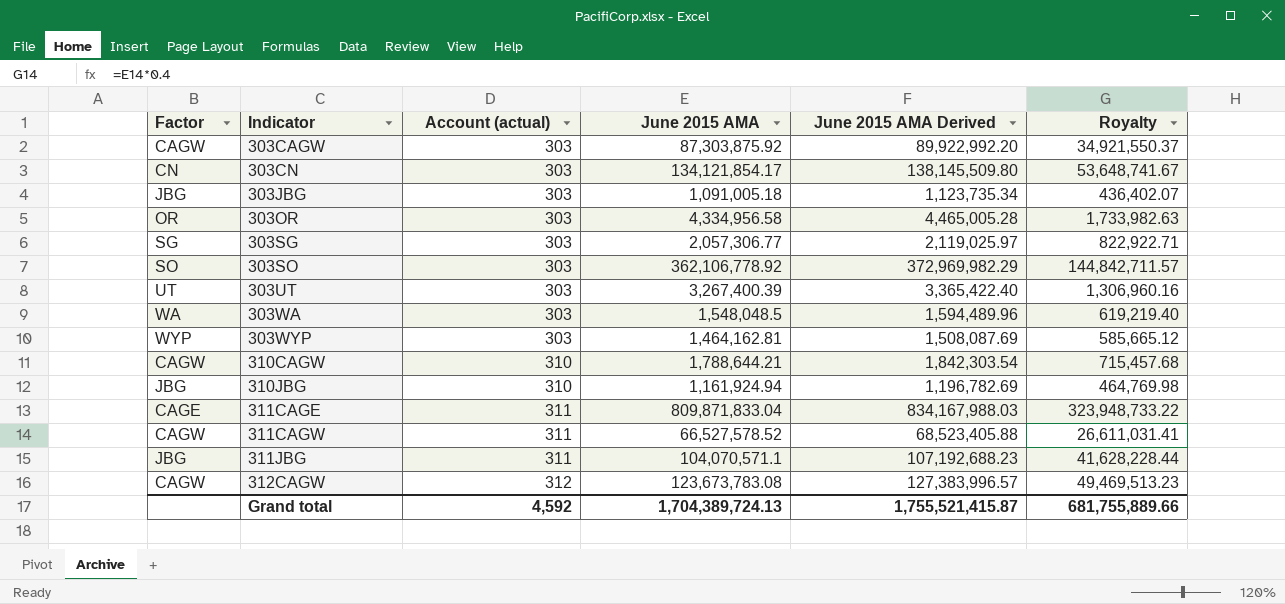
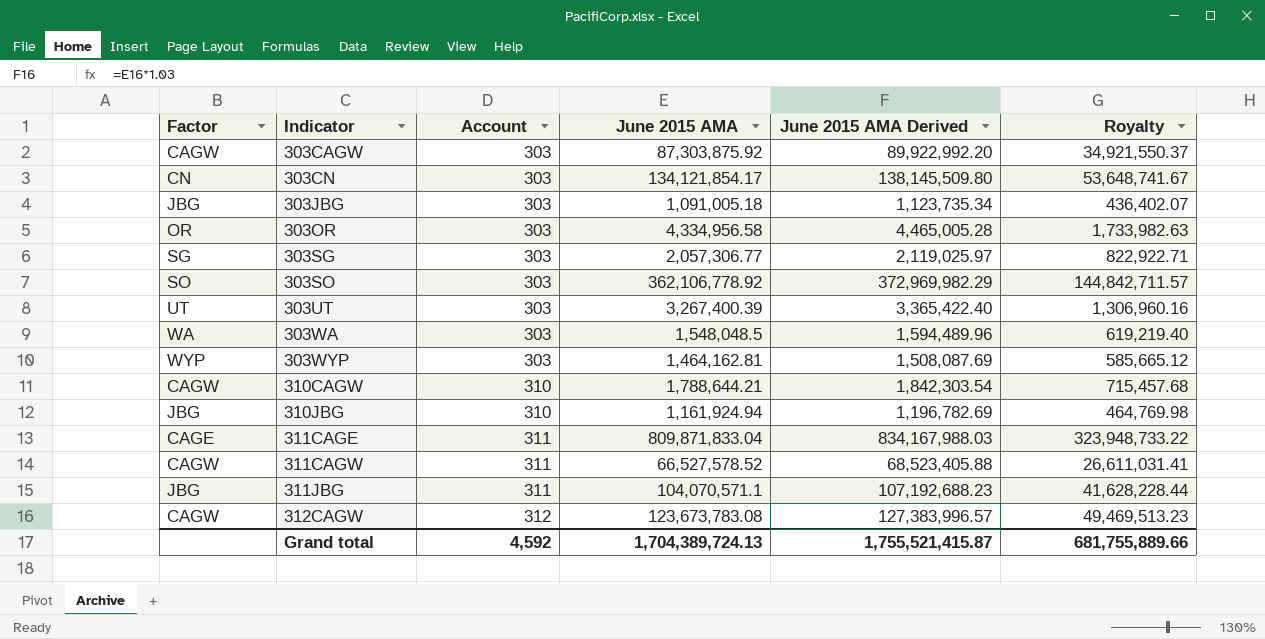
column name: Account (actual) -> Account

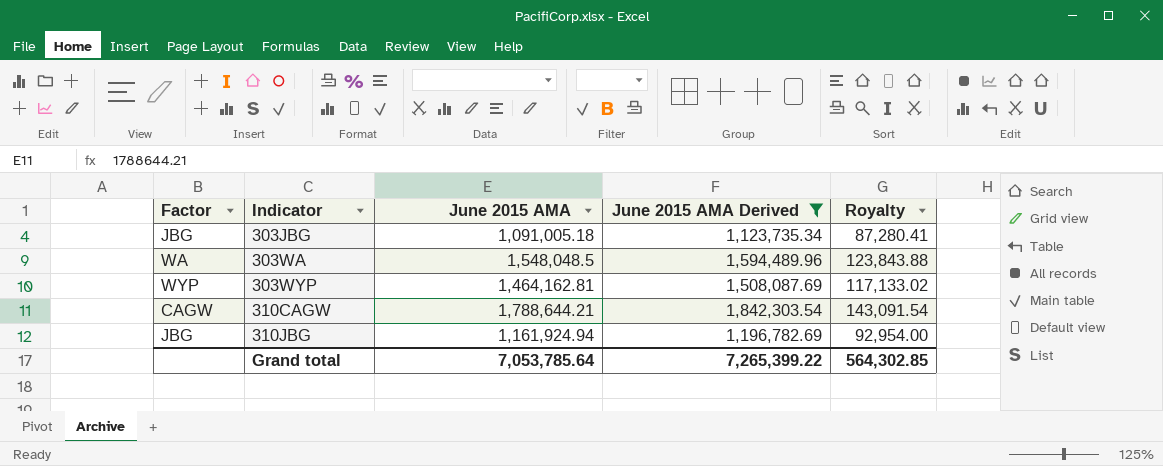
filter: none -> June 2015 AMA Derived <= 1,842,303.54
column Account | position: 3 -> none
column Royalty | formula: [June 2015 AMA] * 0.4 -> [June 2015 AMA] * 0.08
Grand total | June 2015 AMA: 1,704,389,724.13 -> 7,053,785.64
Grand total | June 2015 AMA Derived: 1,755,521,415.87 -> 7,265,399.22
Grand total | Royalty: 681,755,889.66 -> 564,302.85

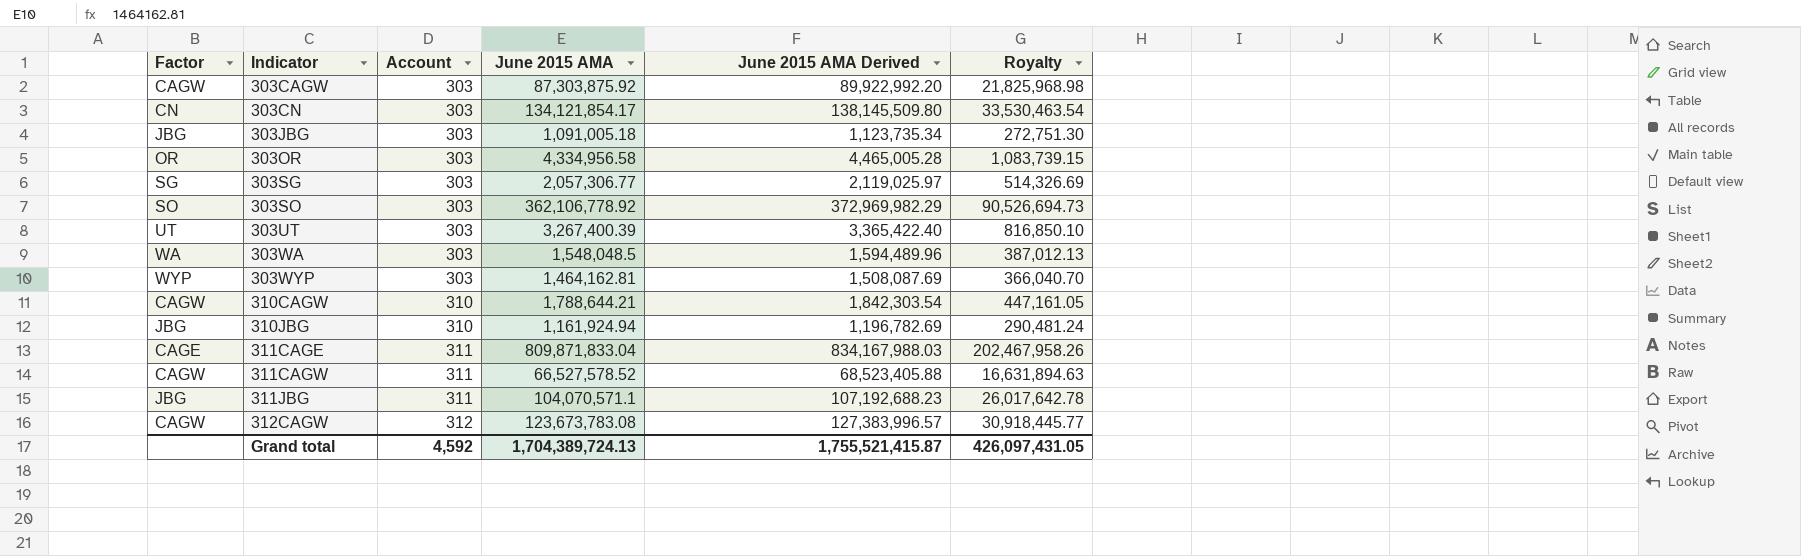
filter: June 2015 AMA Derived <= 1,842,303.54 -> none
column Account | position: none -> 3
column Royalty | formula: [June 2015 AMA] * 0.08 -> [June 2015 AMA] * 0.25
Grand total | June 2015 AMA: 7,053,785.64 -> 1,704,389,724.13
Grand total | June 2015 AMA Derived: 7,265,399.22 -> 1,755,521,415.87
Grand total | Royalty: 564,302.85 -> 426,097,431.05

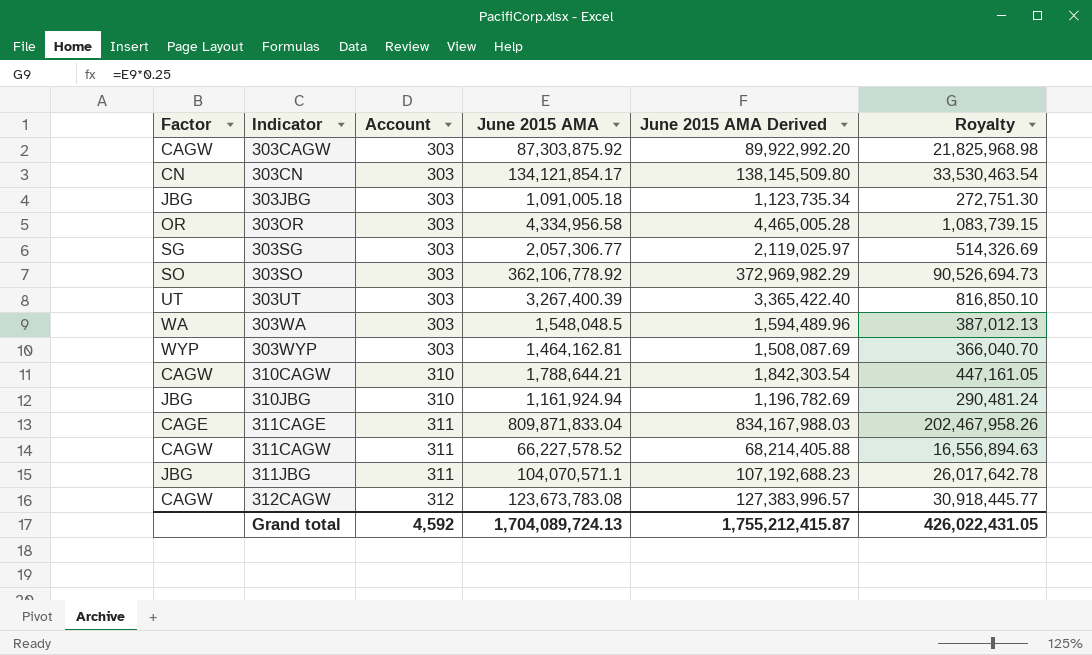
311CAGW | June 2015 AMA: 66,527,578.52 -> 66,227,578.52
311CAGW | June 2015 AMA Derived: 68,523,405.88 -> 68,214,405.88
311CAGW | Royalty: 16,631,894.63 -> 16,556,894.63
Grand total | June 2015 AMA: 1,704,389,724.13 -> 1,704,089,724.13
Grand total | June 2015 AMA Derived: 1,755,521,415.87 -> 1,755,212,415.87
Grand total | Royalty: 426,097,431.05 -> 426,022,431.05

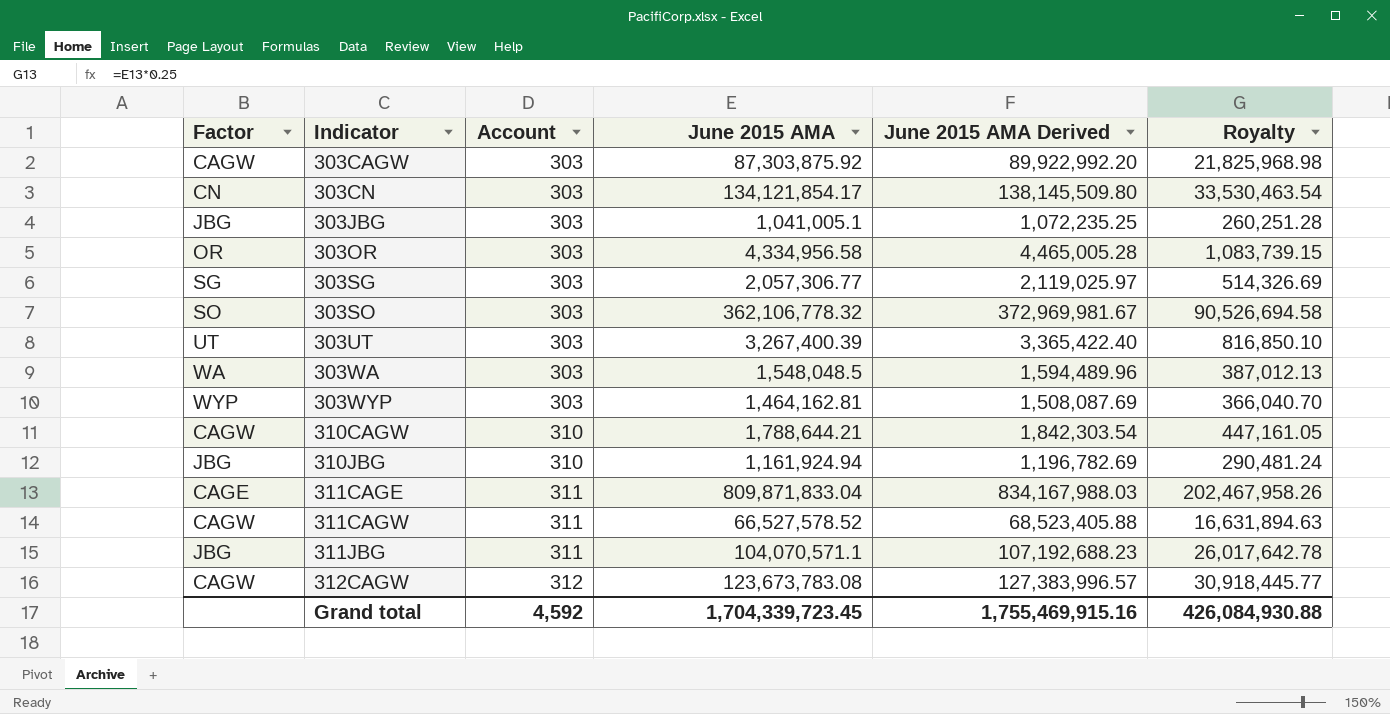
303JBG | June 2015 AMA: 1,091,005.18 -> 1,041,005.1
303JBG | June 2015 AMA Derived: 1,123,735.34 -> 1,072,235.25
303JBG | Royalty: 272,751.30 -> 260,251.28
303SO | June 2015 AMA: 362,106,778.92 -> 362,106,778.32
303SO | June 2015 AMA Derived: 372,969,982.29 -> 372,969,981.67
303SO | Royalty: 90,526,694.73 -> 90,526,694.58
311CAGW | June 2015 AMA: 66,227,578.52 -> 66,527,578.52
311CAGW | June 2015 AMA Derived: 68,214,405.88 -> 68,523,405.88
311CAGW | Royalty: 16,556,894.63 -> 16,631,894.63
Grand total | June 2015 AMA: 1,704,089,724.13 -> 1,704,339,723.45
Grand total | June 2015 AMA Derived: 1,755,212,415.87 -> 1,755,469,915.16
Grand total | Royalty: 426,022,431.05 -> 426,084,930.88

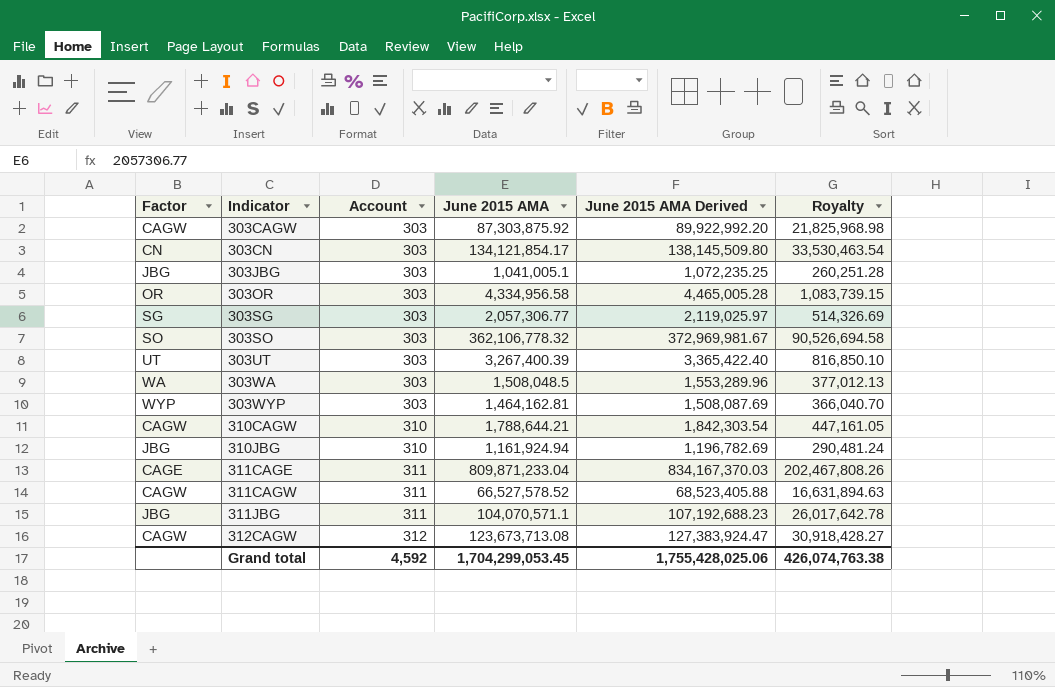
303WA | June 2015 AMA: 1,548,048.5 -> 1,508,048.5
303WA | June 2015 AMA Derived: 1,594,489.96 -> 1,553,289.96
303WA | Royalty: 387,012.13 -> 377,012.13
311CAGE | June 2015 AMA: 809,871,833.04 -> 809,871,233.04
311CAGE | June 2015 AMA Derived: 834,167,988.03 -> 834,167,370.03
311CAGE | Royalty: 202,467,958.26 -> 202,467,808.26
312CAGW | June 2015 AMA: 123,673,783.08 -> 123,673,713.08
312CAGW | June 2015 AMA Derived: 127,383,996.57 -> 127,383,924.47
312CAGW | Royalty: 30,918,445.77 -> 30,918,428.27
Grand total | June 2015 AMA: 1,704,339,723.45 -> 1,704,299,053.45
Grand total | June 2015 AMA Derived: 1,755,469,915.16 -> 1,755,428,025.06
Grand total | Royalty: 426,084,930.88 -> 426,074,763.38

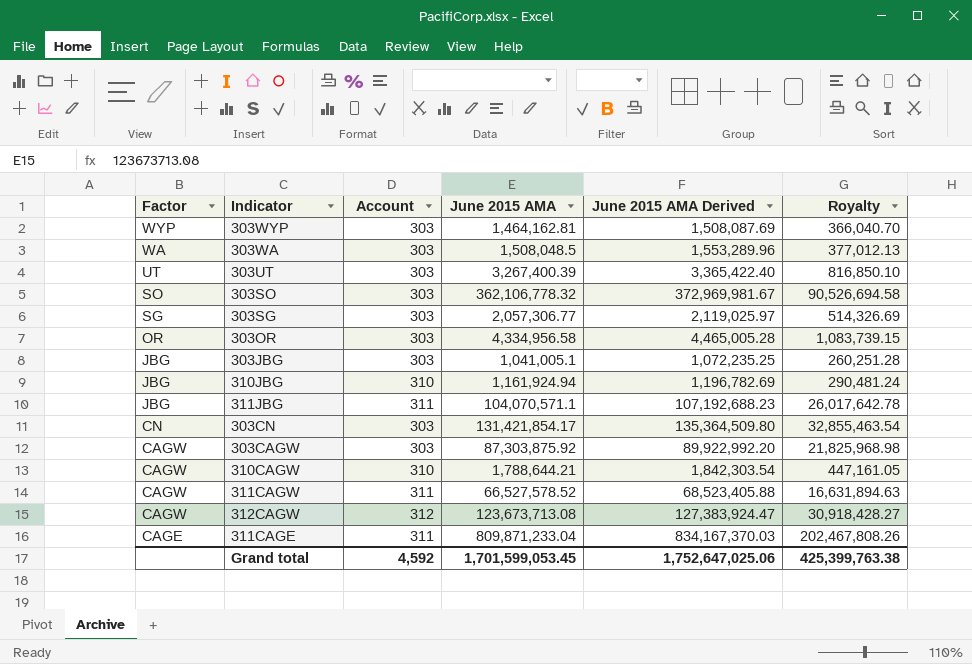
row order: Indicator ascending -> Factor descending
303CN | June 2015 AMA: 134,121,854.17 -> 131,421,854.17
303CN | June 2015 AMA Derived: 138,145,509.80 -> 135,364,509.80
303CN | Royalty: 33,530,463.54 -> 32,855,463.54
Grand total | June 2015 AMA: 1,704,299,053.45 -> 1,701,599,053.45
Grand total | June 2015 AMA Derived: 1,755,428,025.06 -> 1,752,647,025.06
Grand total | Royalty: 426,074,763.38 -> 425,399,763.38

